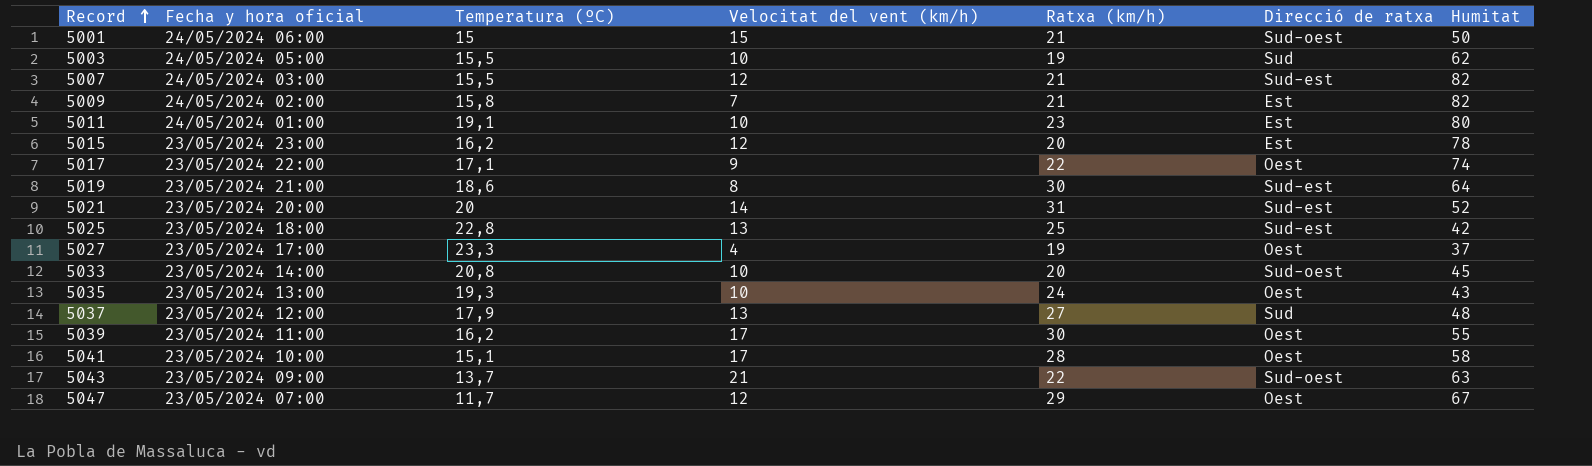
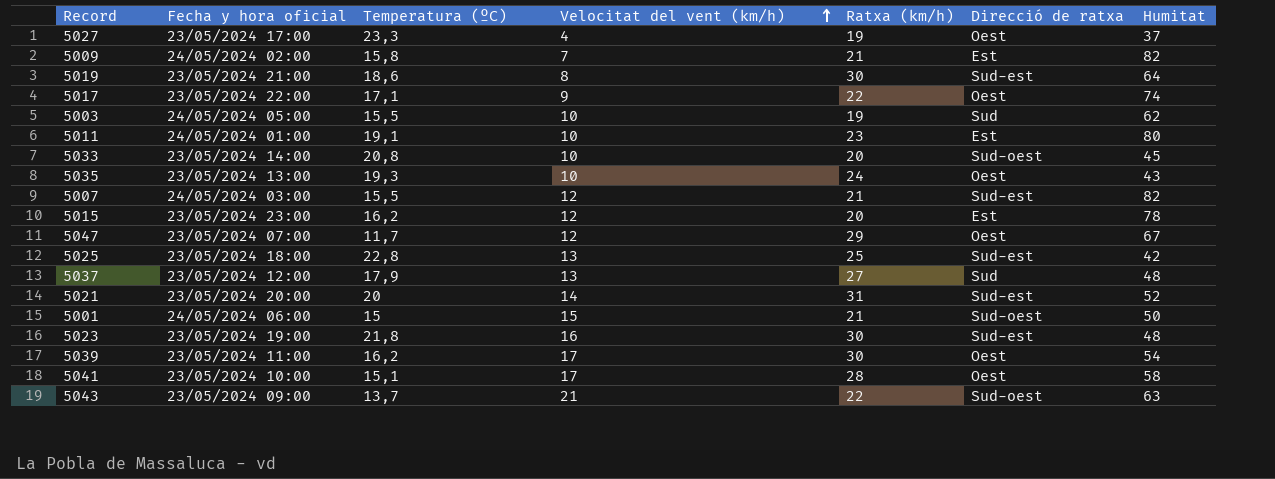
row order: Record ascending -> Velocitat del vent (km/h) ascending
row 5023: none -> 23/05/2024 19:00 | 21,8 | 16 | 30 | Sud-est | 48
5039 | Humitat: 55 -> 54

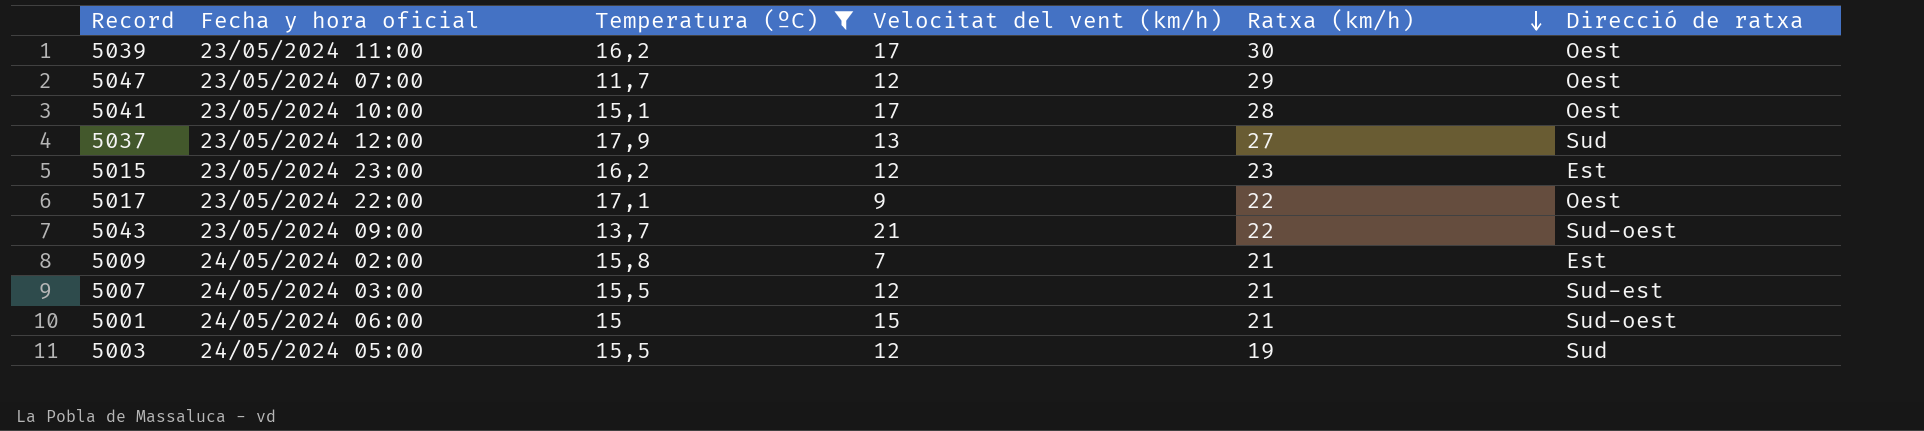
filter: none -> Temperatura (ºC) <= 17,9
row order: Velocitat del vent (km/h) ascending -> Ratxa (km/h) descending
column Humitat | position: 7 -> none
5015 | Ratxa (km/h): 20 -> 23
5003 | Velocitat del vent (km/h): 10 -> 12

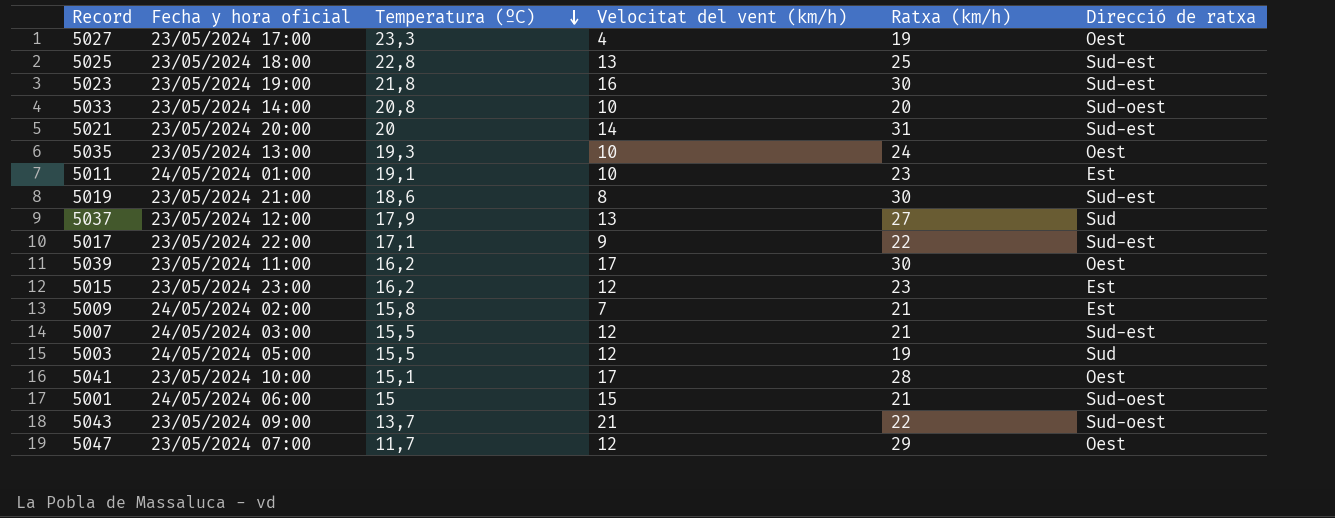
filter: Temperatura (ºC) <= 17,9 -> none
row order: Ratxa (km/h) descending -> Temperatura (ºC) descending
5017 | Direcció de ratxa: Oest -> Sud-est

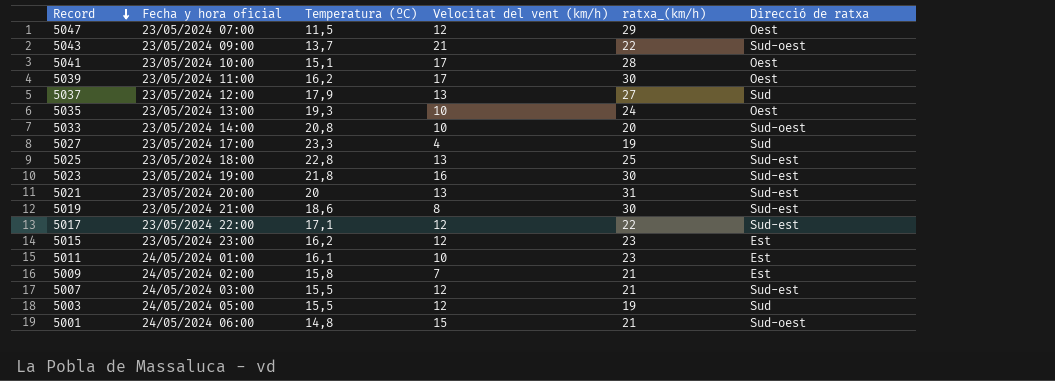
row order: Temperatura (ºC) descending -> Record descending
column name: Ratxa (km/h) -> ratxa_(km/h)
5047 | Temperatura (ºC): 11,7 -> 11,5
5027 | Direcció de ratxa: Oest -> Sud
5021 | Velocitat del vent (km/h): 14 -> 13
5017 | Velocitat del vent (km/h): 9 -> 12
5011 | Temperatura (ºC): 19,1 -> 16,1
5001 | Temperatura (ºC): 15 -> 14,8

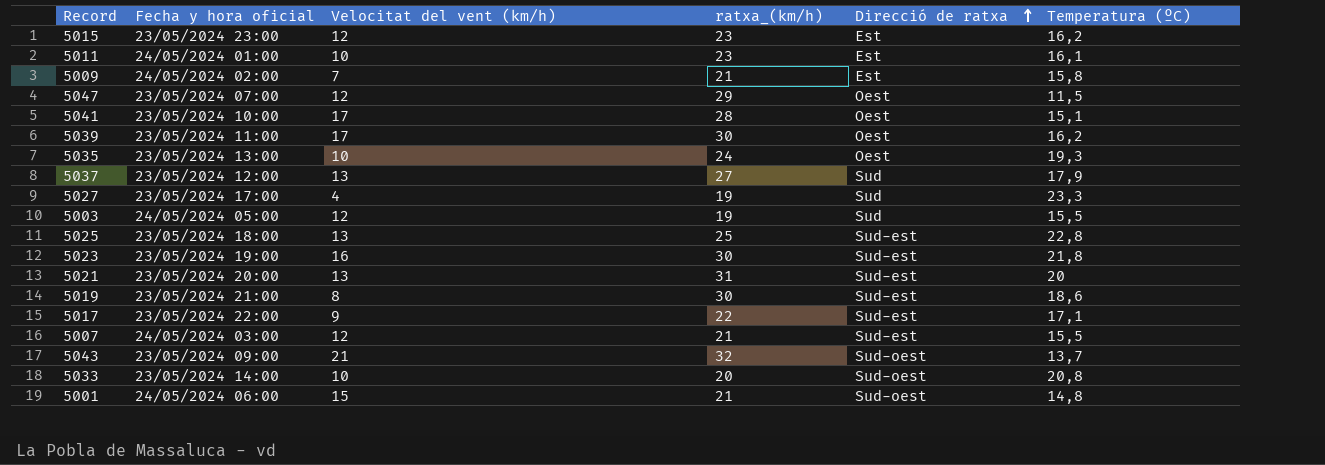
row order: Record descending -> Direcció de ratxa ascending
column Temperatura (ºC) | position: 3 -> 6
5017 | Velocitat del vent (km/h): 12 -> 9
5043 | ratxa_(km/h): 22 -> 32

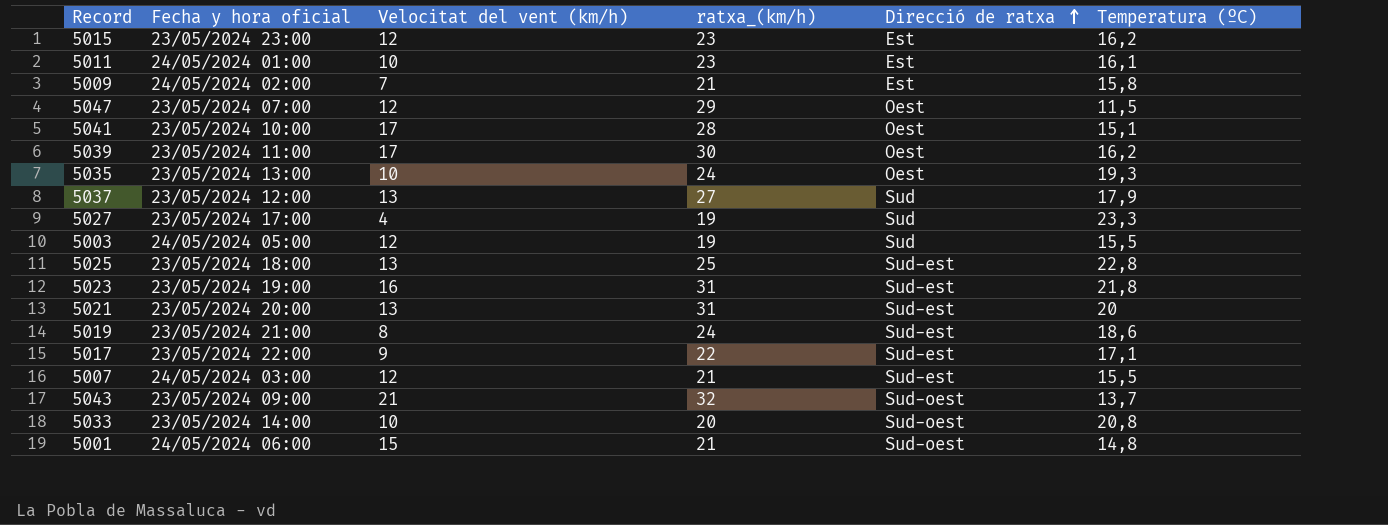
5023 | ratxa_(km/h): 30 -> 31
5019 | ratxa_(km/h): 30 -> 24

